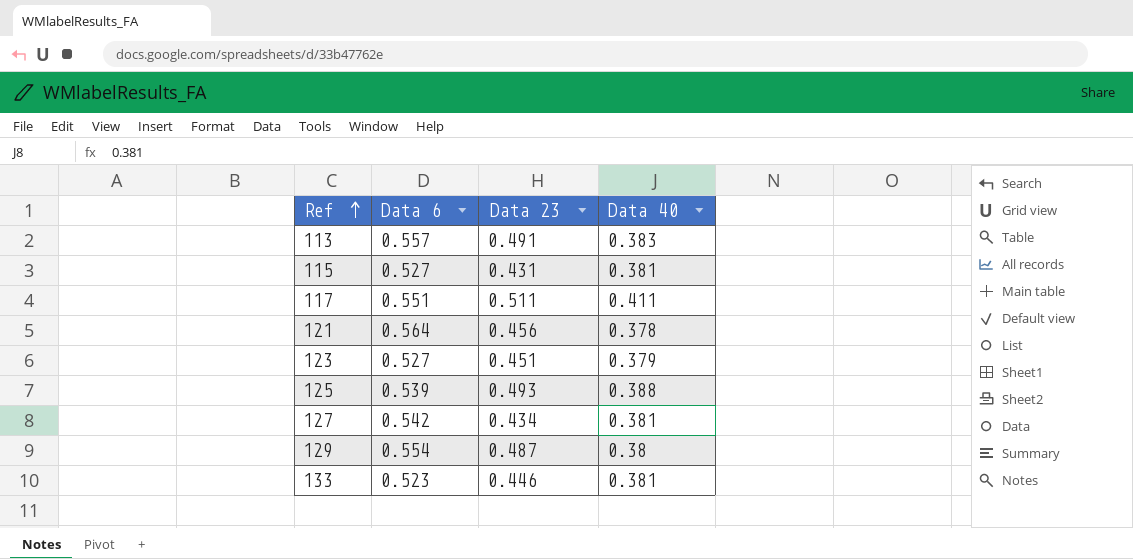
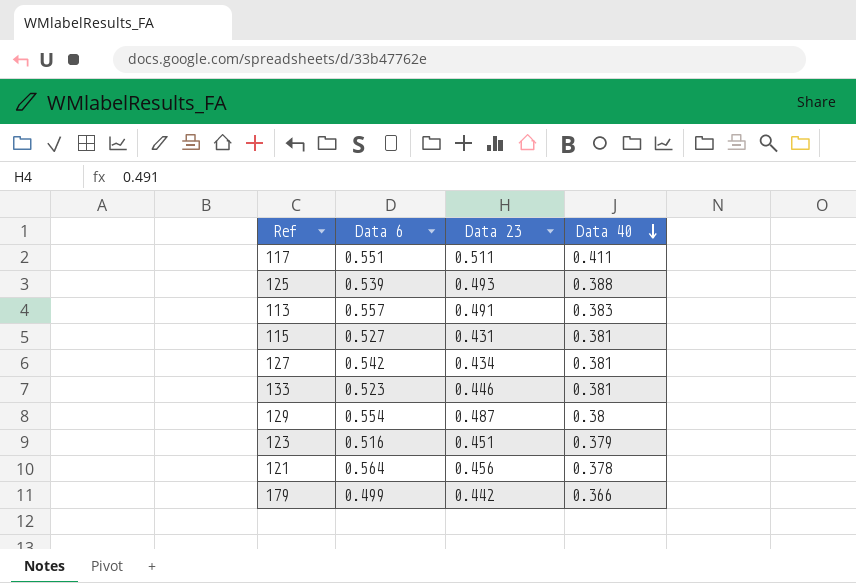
row order: Ref ascending -> Data 40 descending
123 | Data 6: 0.527 -> 0.516
row 179: none -> 0.499 | 0.442 | 0.366

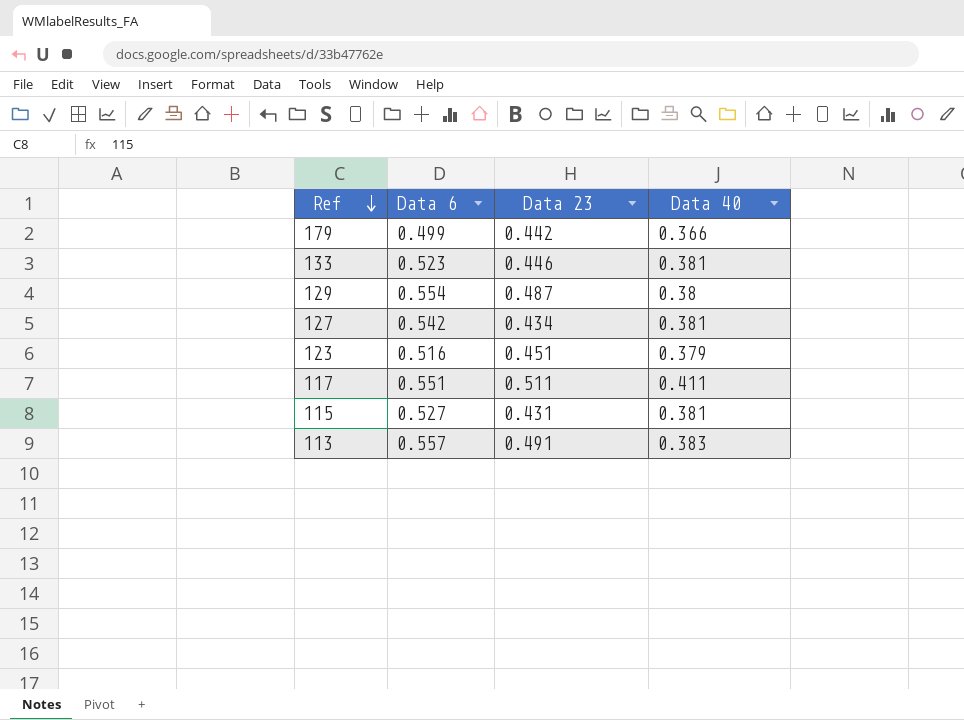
row order: Data 40 descending -> Ref descending
row 125: 0.539 | 0.493 | 0.388 -> none
row 121: 0.564 | 0.456 | 0.378 -> none

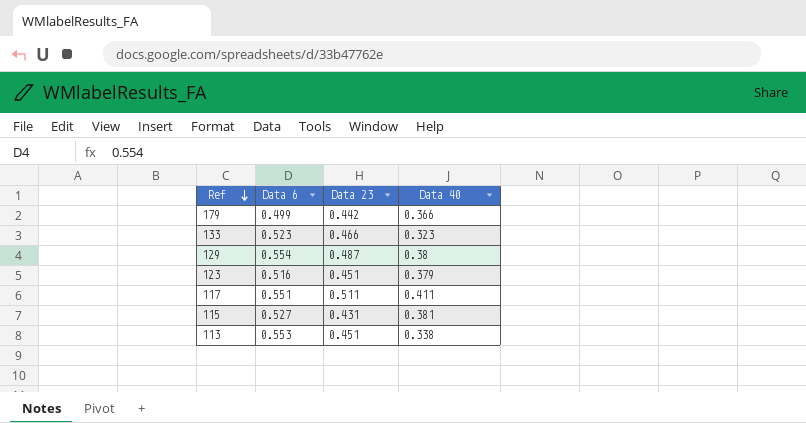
row 127: 0.542 | 0.434 | 0.381 -> none
133 | Data 23: 0.446 -> 0.466
133 | Data 40: 0.381 -> 0.323
113 | Data 6: 0.557 -> 0.553
113 | Data 23: 0.491 -> 0.451
113 | Data 40: 0.383 -> 0.338

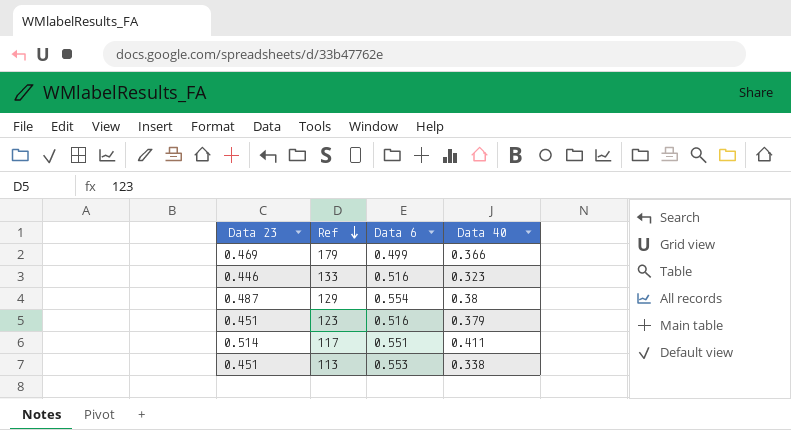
column Data 23 | position: 3 -> 1
row 115: 0.527 | 0.431 | 0.381 -> none
179 | Data 23: 0.442 -> 0.469
133 | Data 23: 0.466 -> 0.446
133 | Data 6: 0.523 -> 0.516
117 | Data 23: 0.511 -> 0.514

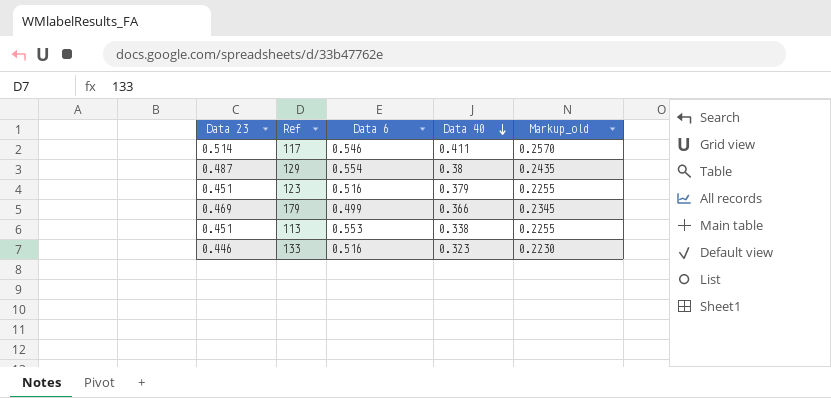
row order: Ref descending -> Data 40 descending
column Markup_old | formula: none -> [Data 23] * 0.5
117 | Data 6: 0.551 -> 0.546

